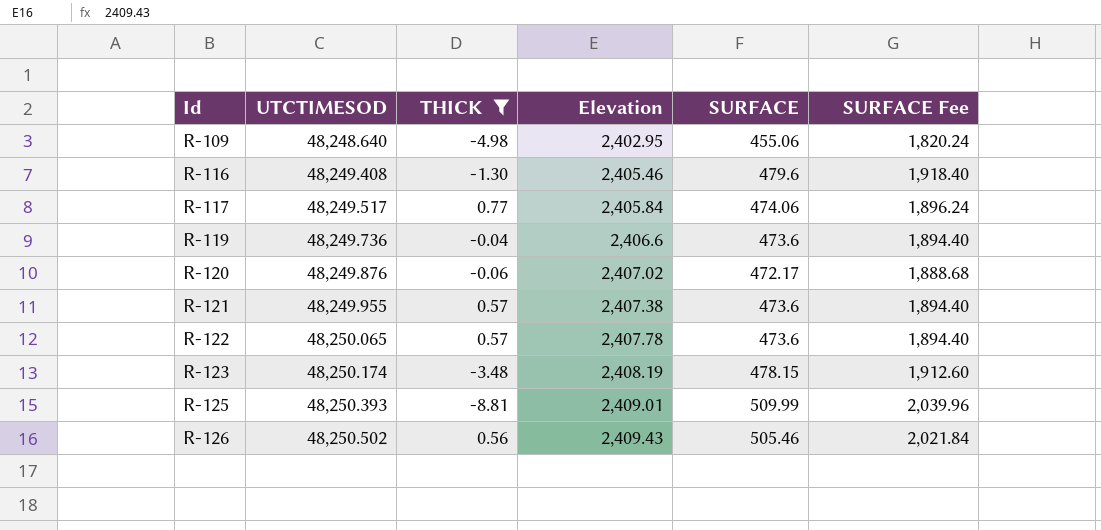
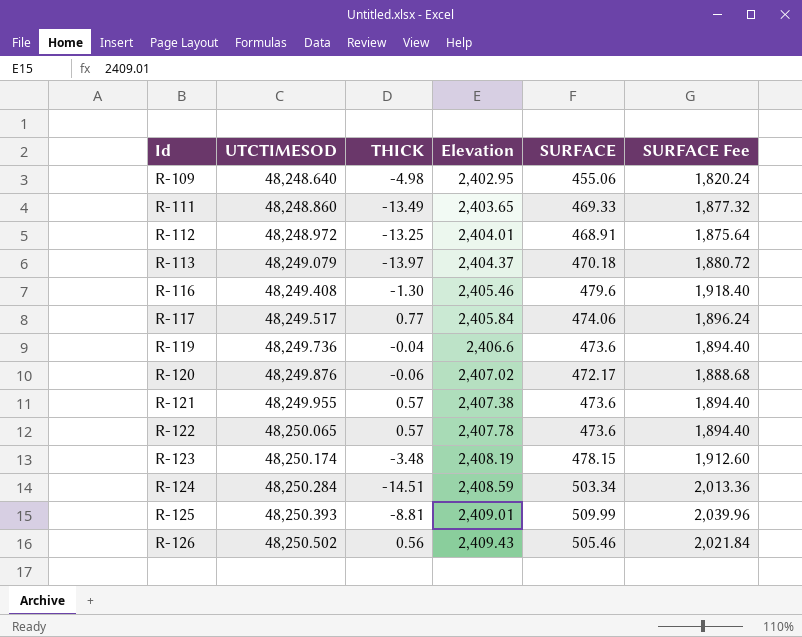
filter: THICK >= -8.81 -> none

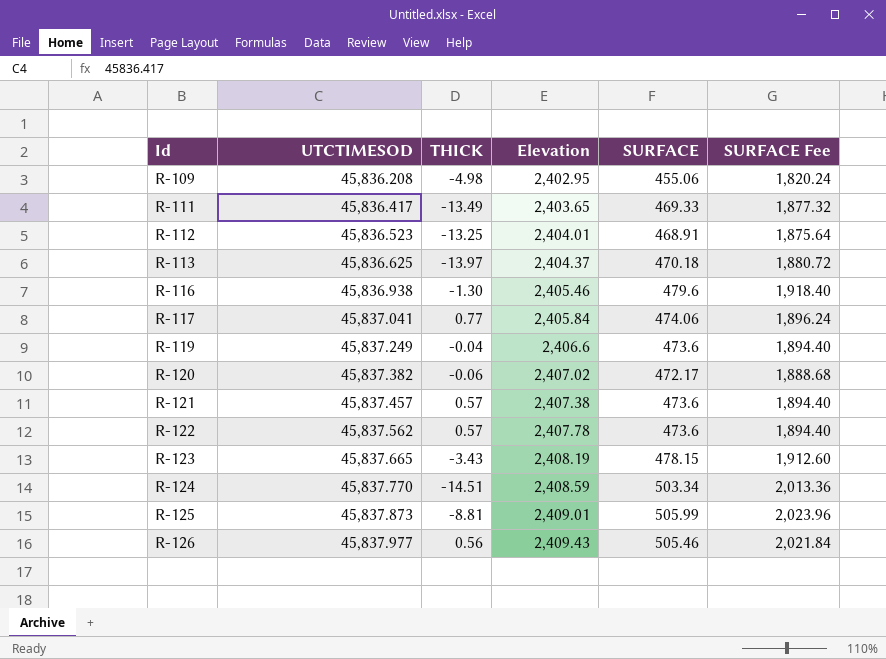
R-109 | UTCTIMESOD: 48,248.640 -> 45,836.208
R-111 | UTCTIMESOD: 48,248.860 -> 45,836.417
R-112 | UTCTIMESOD: 48,248.972 -> 45,836.523
R-113 | UTCTIMESOD: 48,249.079 -> 45,836.625
R-116 | UTCTIMESOD: 48,249.408 -> 45,836.938
R-117 | UTCTIMESOD: 48,249.517 -> 45,837.041
R-119 | UTCTIMESOD: 48,249.736 -> 45,837.249
R-120 | UTCTIMESOD: 48,249.876 -> 45,837.382
R-121 | UTCTIMESOD: 48,249.955 -> 45,837.457
R-122 | UTCTIMESOD: 48,250.065 -> 45,837.562
R-123 | UTCTIMESOD: 48,250.174 -> 45,837.665
R-123 | THICK: -3.48 -> -3.43
R-124 | UTCTIMESOD: 48,250.284 -> 45,837.770
R-125 | UTCTIMESOD: 48,250.393 -> 45,837.873
R-125 | SURFACE: 509.99 -> 505.99
R-125 | SURFACE Fee: 2,039.96 -> 2,023.96
R-126 | UTCTIMESOD: 48,250.502 -> 45,837.977

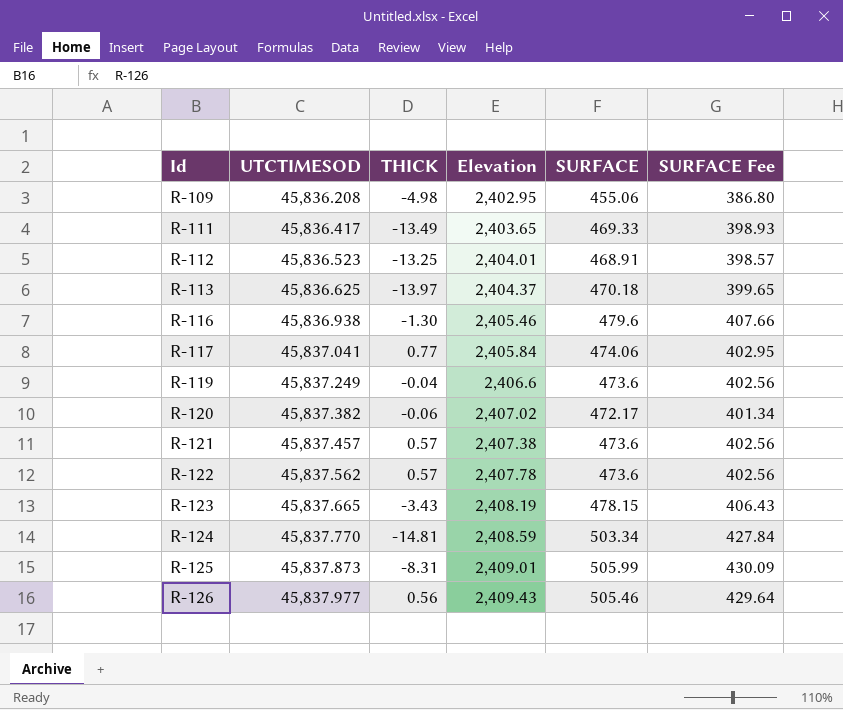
column SURFACE Fee | formula: [SURFACE] * 4 -> [SURFACE] * 0.85
R-124 | THICK: -14.51 -> -14.81
R-125 | THICK: -8.81 -> -8.31

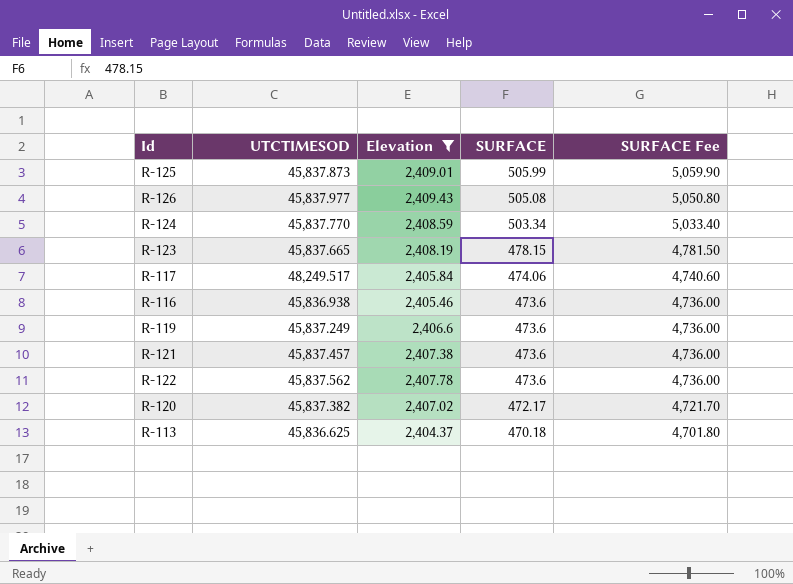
filter: none -> Elevation >= 2,404.37
row order: Id ascending -> SURFACE descending
column THICK | position: 3 -> none
column SURFACE Fee | formula: [SURFACE] * 0.85 -> [SURFACE] * 10
R-126 | SURFACE: 505.46 -> 505.08
R-117 | UTCTIMESOD: 45,837.041 -> 48,249.517
R-116 | SURFACE: 479.6 -> 473.6

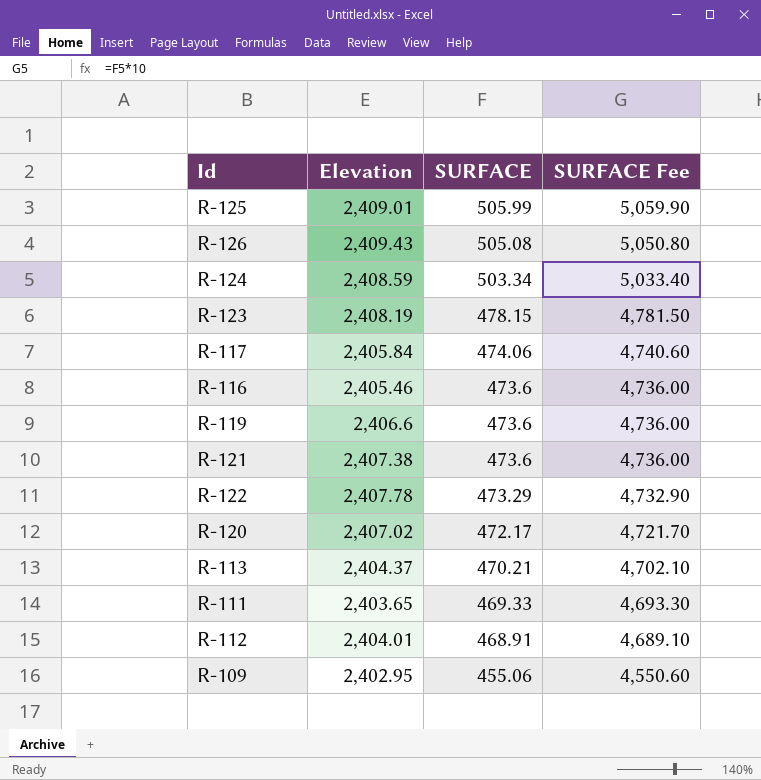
filter: Elevation >= 2,404.37 -> none
column UTCTIMESOD | position: 2 -> none
R-122 | SURFACE: 473.6 -> 473.29
R-122 | SURFACE Fee: 4,736.00 -> 4,732.90
R-113 | SURFACE: 470.18 -> 470.21
R-113 | SURFACE Fee: 4,701.80 -> 4,702.10

